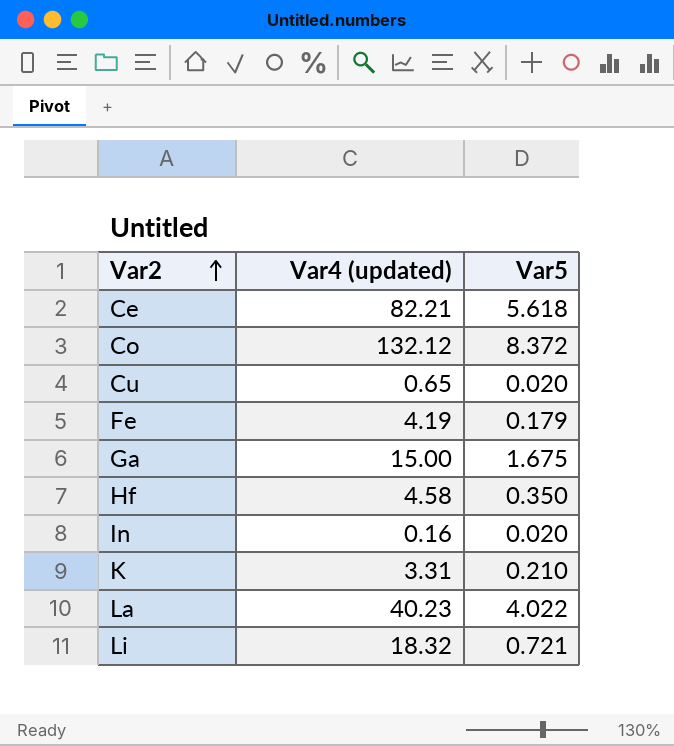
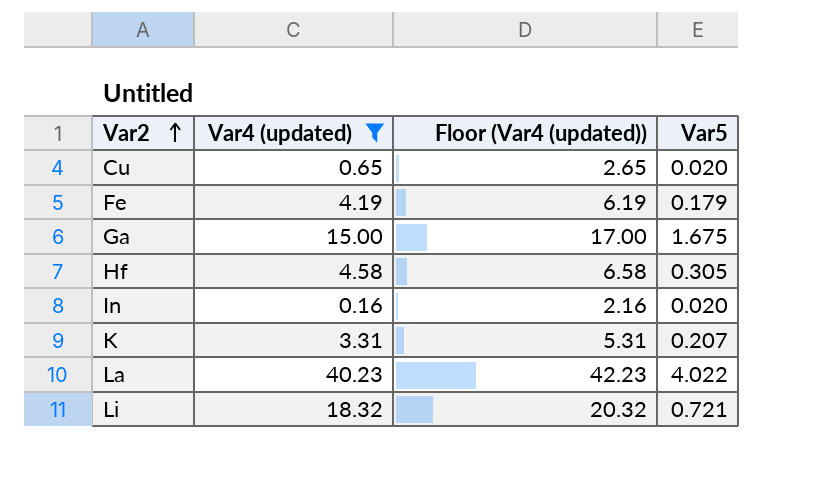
filter: none -> Var4 (updated) <= 40.23
column Floor (Var4 (updated)) | formula: none -> [Var4 (updated)] + 2
Hf | Var5: 0.350 -> 0.305
K | Var5: 0.210 -> 0.207

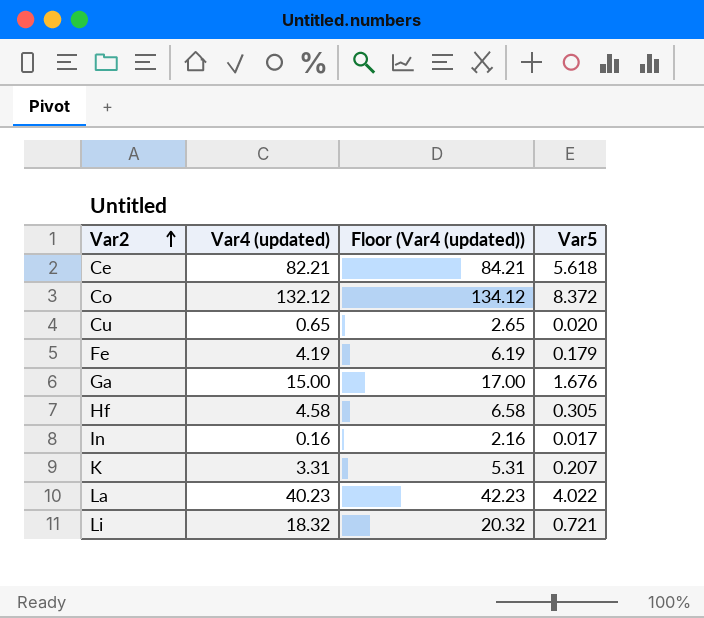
filter: Var4 (updated) <= 40.23 -> none
Ga | Var5: 1.675 -> 1.676
In | Var5: 0.020 -> 0.017

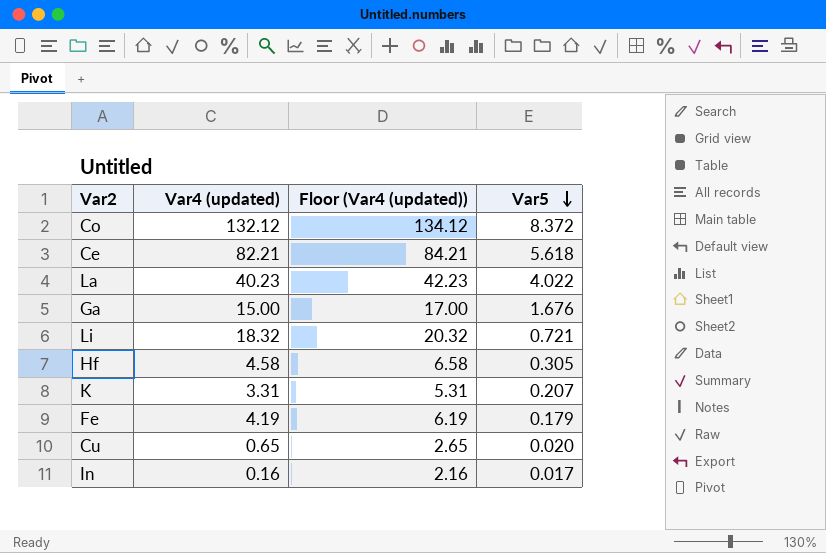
row order: Var2 ascending -> Var5 descending

